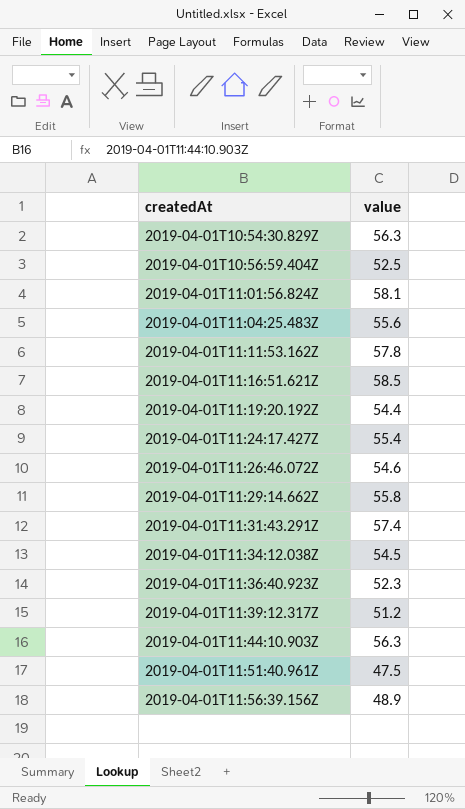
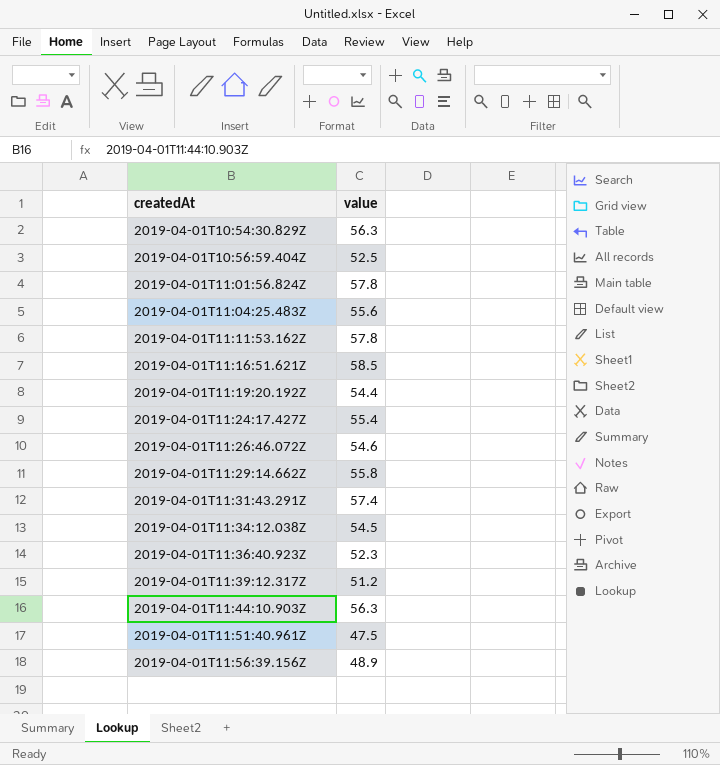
2019-04-01T11:01:56.824Z | value: 58.1 -> 57.8

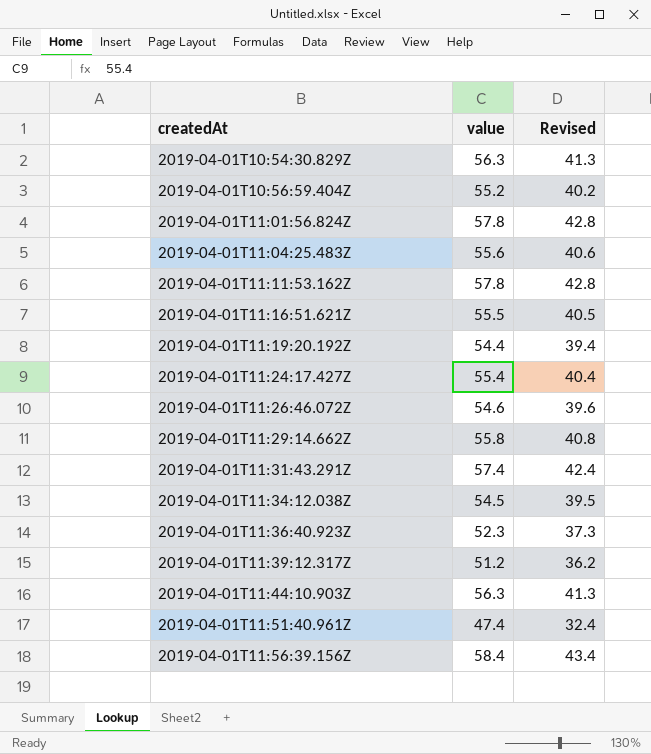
column Revised | formula: none -> [value] - 15
2019-04-01T10:56:59.404Z | value: 52.5 -> 55.2
2019-04-01T11:16:51.621Z | value: 58.5 -> 55.5
2019-04-01T11:51:40.961Z | value: 47.5 -> 47.4
2019-04-01T11:56:39.156Z | value: 48.9 -> 58.4

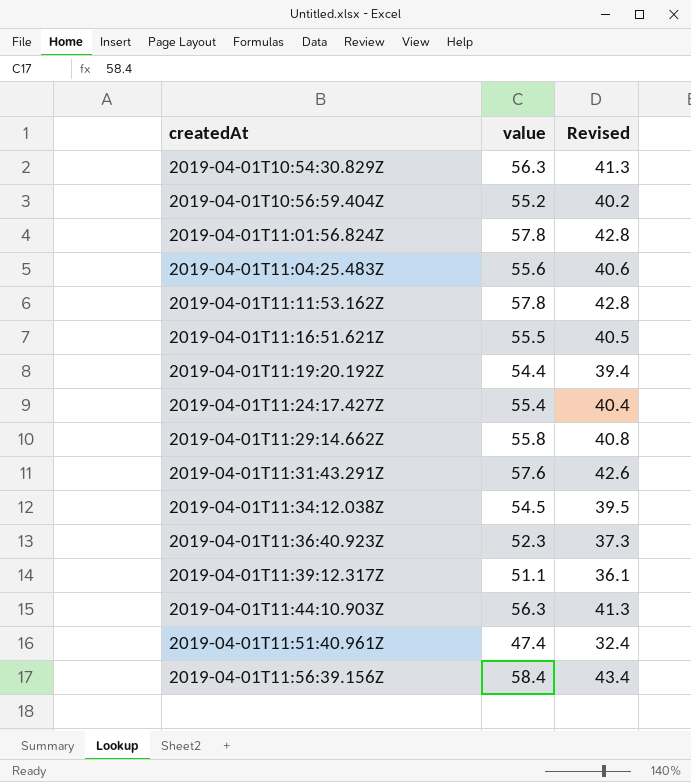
row 2019-04-01T11:26:46.072Z: 54.6 | 39.6 -> none
2019-04-01T11:31:43.291Z | value: 57.4 -> 57.6
2019-04-01T11:31:43.291Z | Revised: 42.4 -> 42.6
2019-04-01T11:39:12.317Z | value: 51.2 -> 51.1
2019-04-01T11:39:12.317Z | Revised: 36.2 -> 36.1

